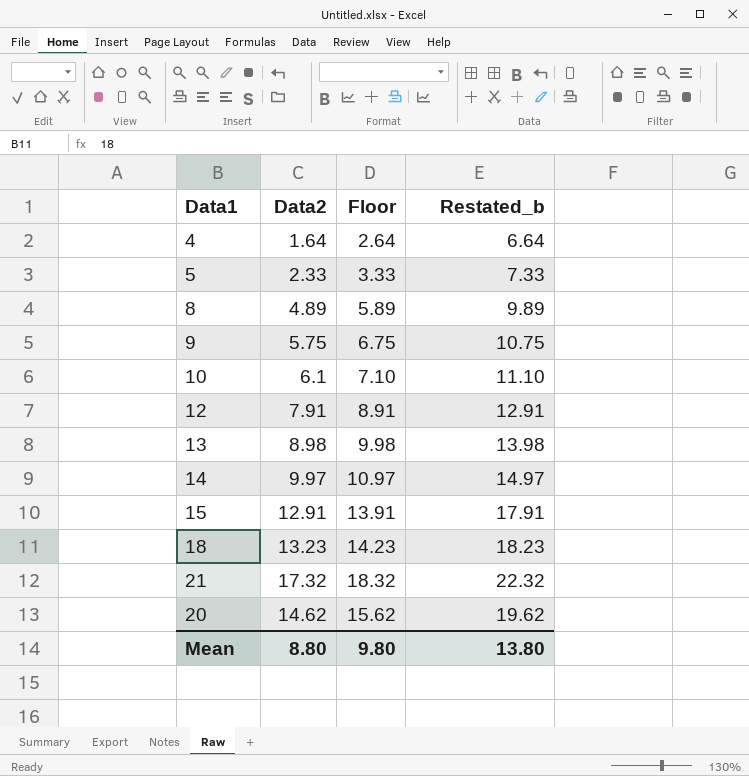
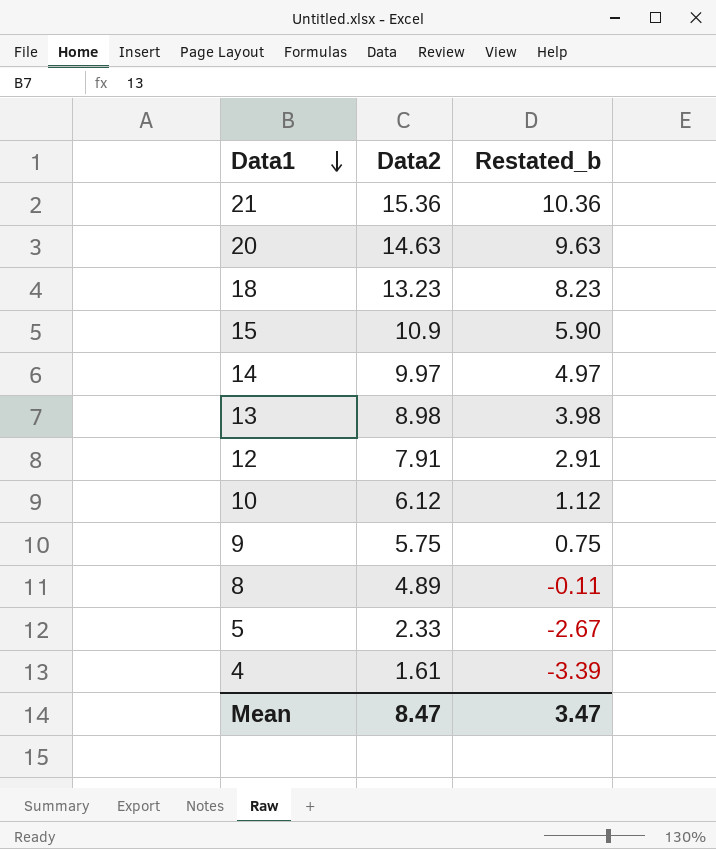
row order: none -> Data1 descending
column Floor | formula: [Data2] + 1 -> none
column Restated_b | formula: [Data2] + 5 -> [Data2] - 5
21 | Data2: 17.32 -> 15.36
20 | Data2: 14.62 -> 14.63
15 | Data2: 12.91 -> 10.9
10 | Data2: 6.1 -> 6.12
4 | Data2: 1.64 -> 1.61
Mean | Data2: 8.80 -> 8.47
Mean | Restated_b: 13.80 -> 3.47

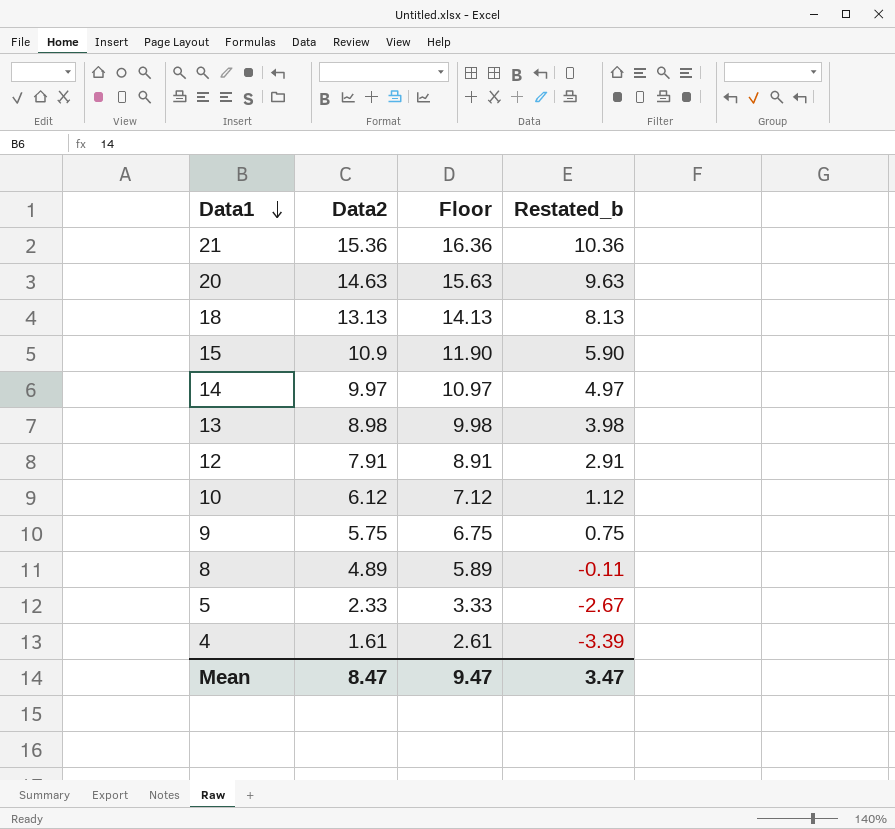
column Floor | formula: none -> [Data2] + 1
18 | Data2: 13.23 -> 13.13
18 | Restated_b: 8.23 -> 8.13

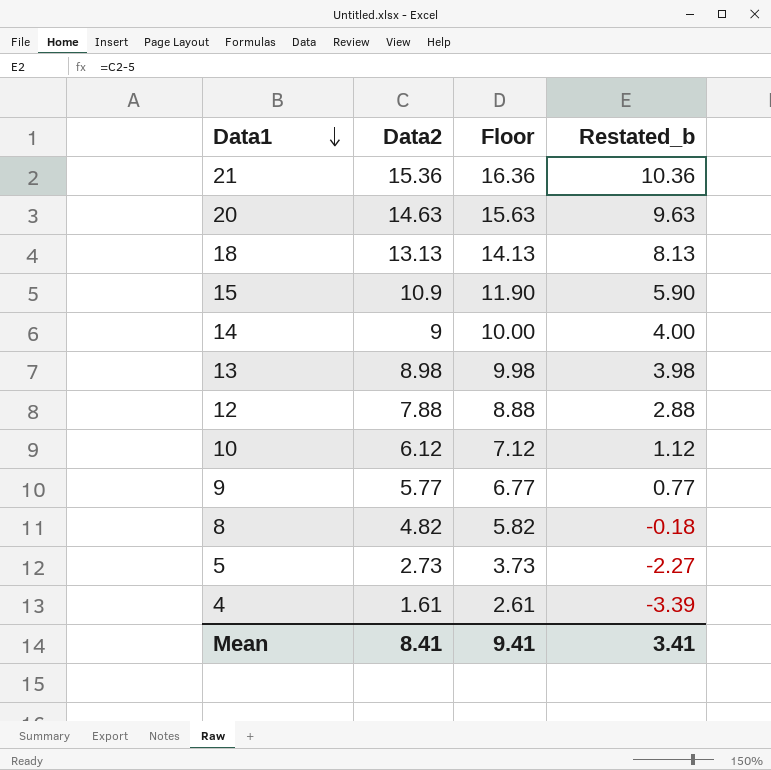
14 | Data2: 9.97 -> 9
14 | Floor: 10.97 -> 10.00
14 | Restated_b: 4.97 -> 4.00
12 | Data2: 7.91 -> 7.88
12 | Floor: 8.91 -> 8.88
12 | Restated_b: 2.91 -> 2.88
9 | Data2: 5.75 -> 5.77
9 | Floor: 6.75 -> 6.77
9 | Restated_b: 0.75 -> 0.77
8 | Data2: 4.89 -> 4.82
8 | Floor: 5.89 -> 5.82
8 | Restated_b: -0.11 -> -0.18
5 | Data2: 2.33 -> 2.73
5 | Floor: 3.33 -> 3.73
5 | Restated_b: -2.67 -> -2.27
Mean | Data2: 8.47 -> 8.41
Mean | Floor: 9.47 -> 9.41
Mean | Restated_b: 3.47 -> 3.41

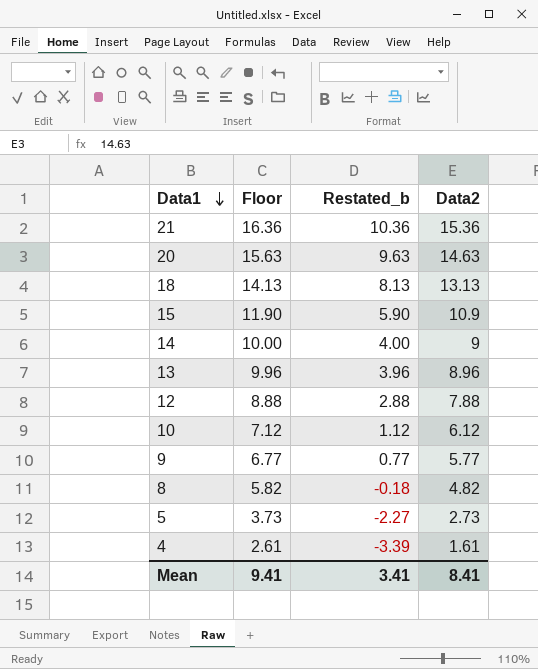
column Data2 | position: 2 -> 4
13 | Floor: 9.98 -> 9.96
13 | Restated_b: 3.98 -> 3.96
13 | Data2: 8.98 -> 8.96

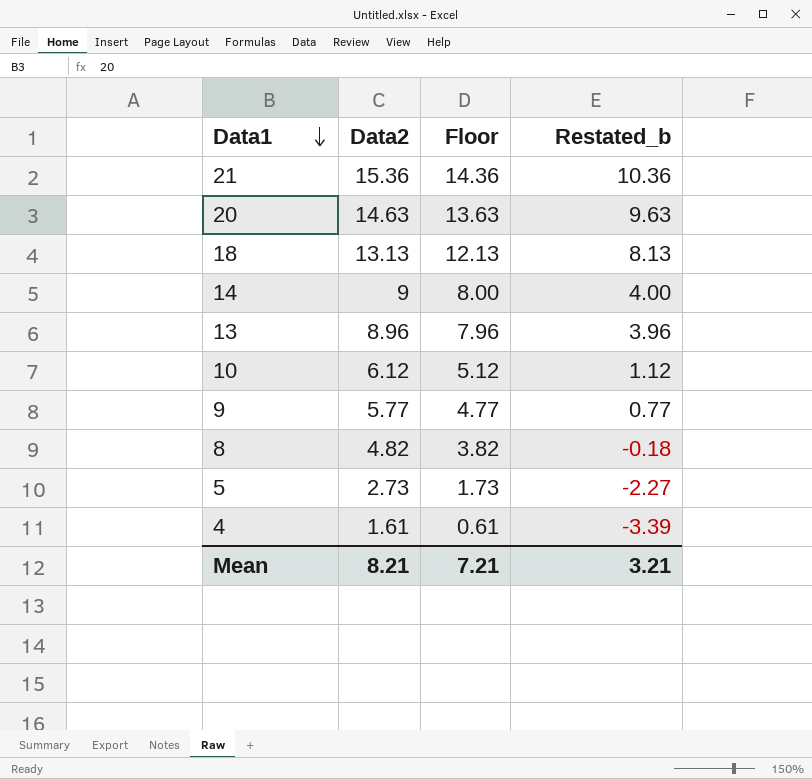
column Data2 | position: 4 -> 2
column Floor | formula: [Data2] + 1 -> [Data2] - 1
row 15: 11.90 | 5.90 | 10.9 -> none
row 12: 8.88 | 2.88 | 7.88 -> none
Mean | Data2: 8.41 -> 8.21
Mean | Floor: 9.41 -> 7.21
Mean | Restated_b: 3.41 -> 3.21

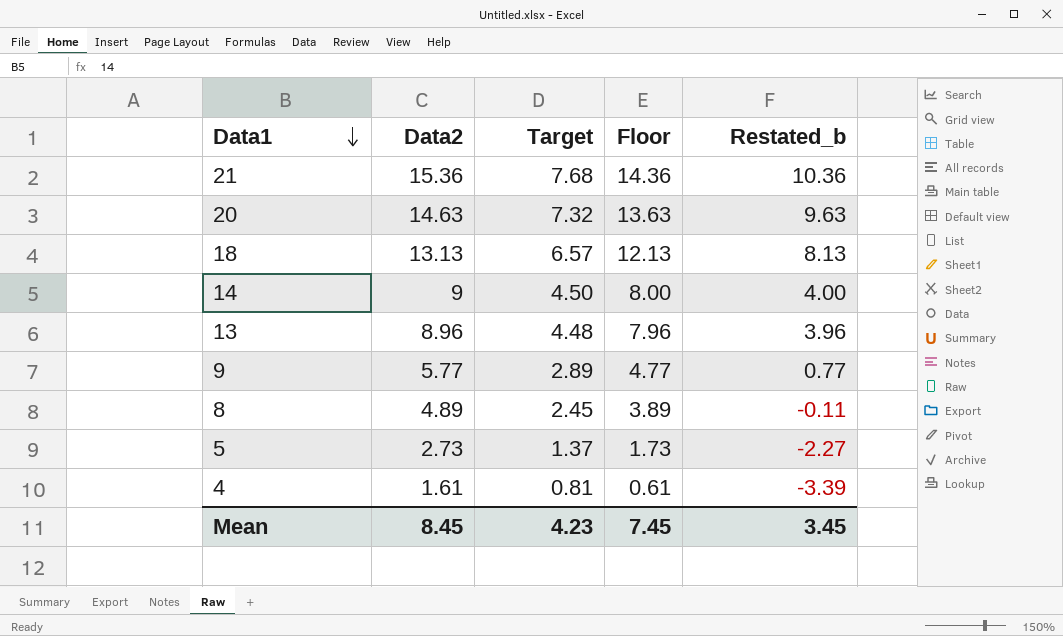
column Target | formula: none -> [Data2] * 0.5
row 10: 6.12 | 5.12 | 1.12 -> none
8 | Data2: 4.82 -> 4.89
8 | Floor: 3.82 -> 3.89
8 | Restated_b: -0.18 -> -0.11
Mean | Data2: 8.21 -> 8.45
Mean | Floor: 7.21 -> 7.45
Mean | Restated_b: 3.21 -> 3.45

